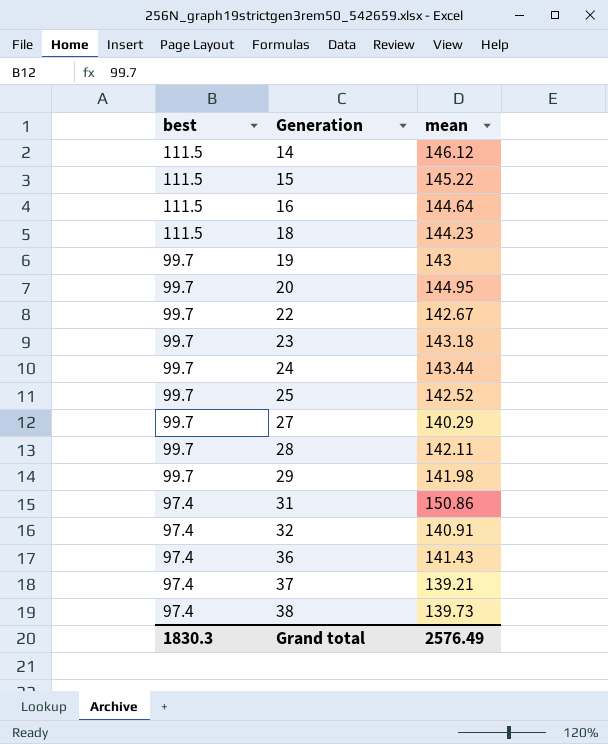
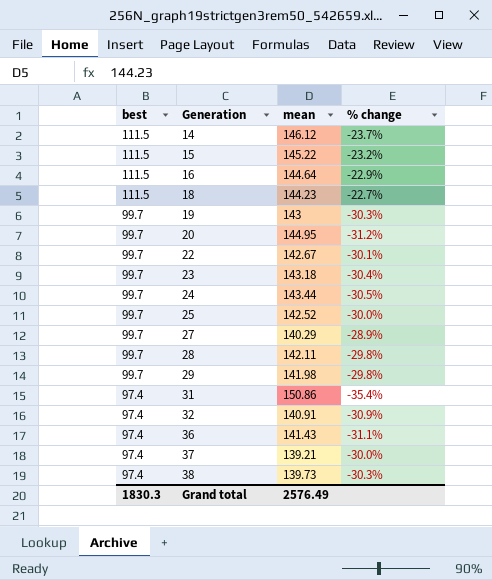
column % change | formula: none -> ([best] - [mean]) / [mean]

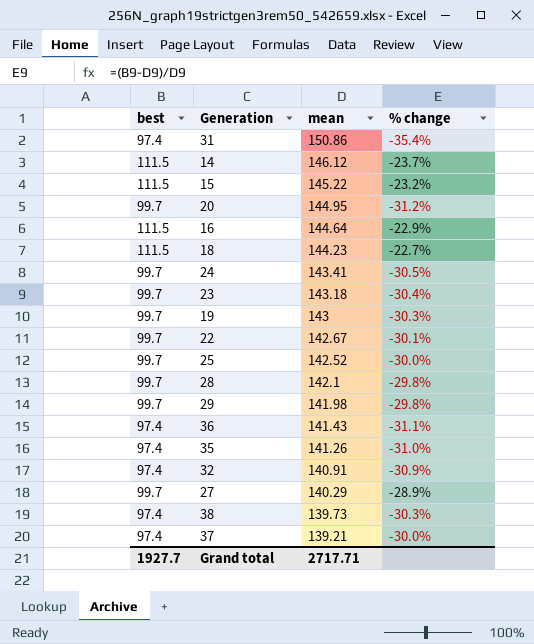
row order: best descending -> mean descending
24 | mean: 143.44 -> 143.41
28 | mean: 142.11 -> 142.1
row 35: none -> 97.4 | 141.26 | -31.0%
Grand total | best: 1830.3 -> 1927.7
Grand total | mean: 2576.49 -> 2717.71

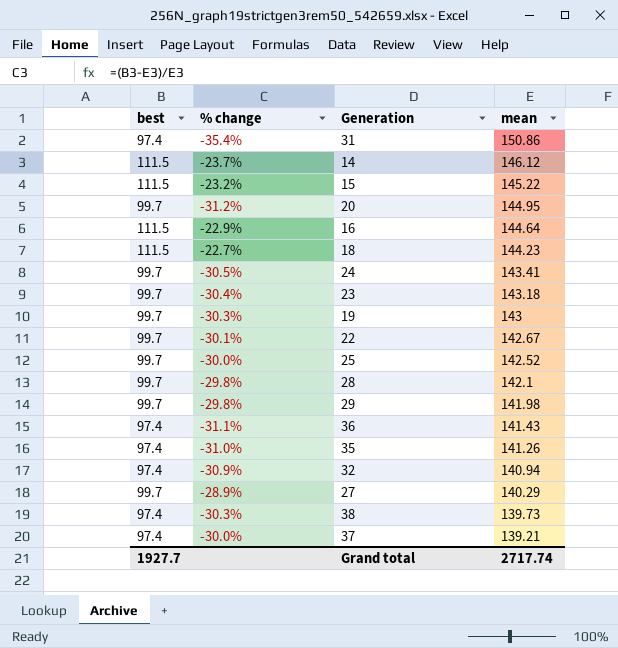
column % change | position: 4 -> 2
32 | mean: 140.91 -> 140.94
Grand total | mean: 2717.71 -> 2717.74

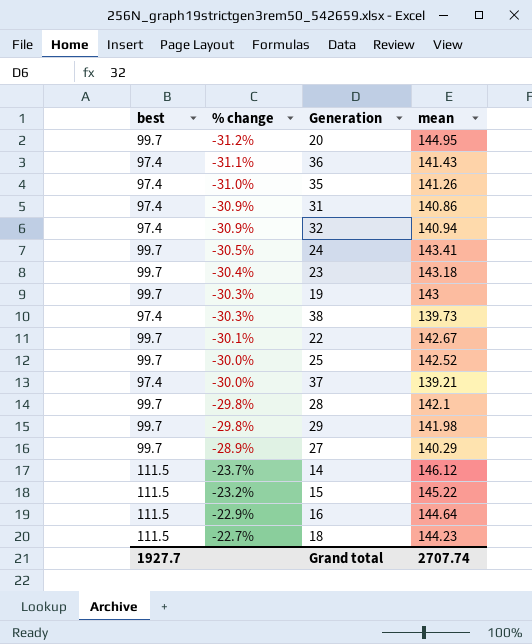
row order: mean descending -> % change ascending
31 | % change: -35.4% -> -30.9%
31 | mean: 150.86 -> 140.86
Grand total | mean: 2717.74 -> 2707.74

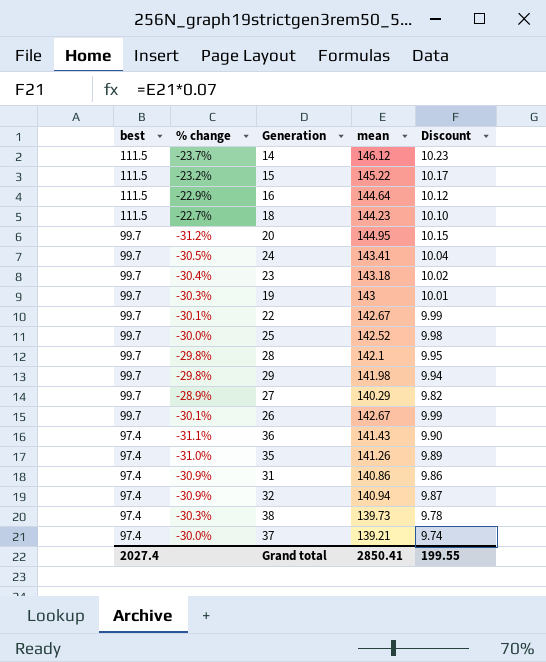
row order: % change ascending -> best descending
column Discount | formula: none -> [mean] * 0.07
row 26: none -> 99.7 | -30.1% | 142.67 | 9.99
Grand total | best: 1927.7 -> 2027.4
Grand total | mean: 2707.74 -> 2850.41

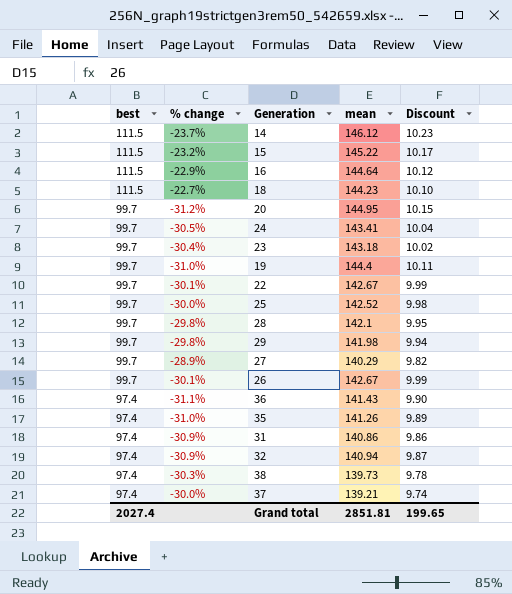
19 | % change: -30.3% -> -31.0%
19 | mean: 143 -> 144.4
19 | Discount: 10.01 -> 10.11
Grand total | mean: 2850.41 -> 2851.81
Grand total | Discount: 199.55 -> 199.65

